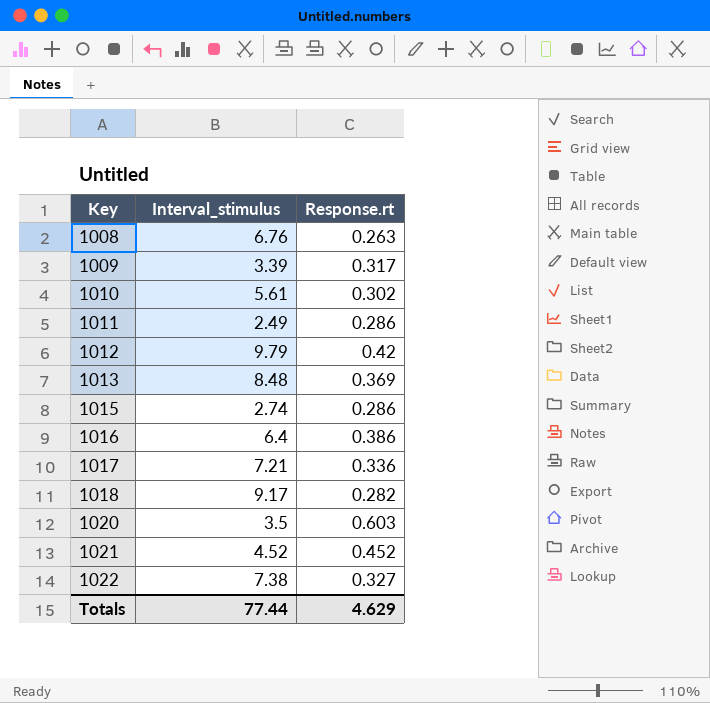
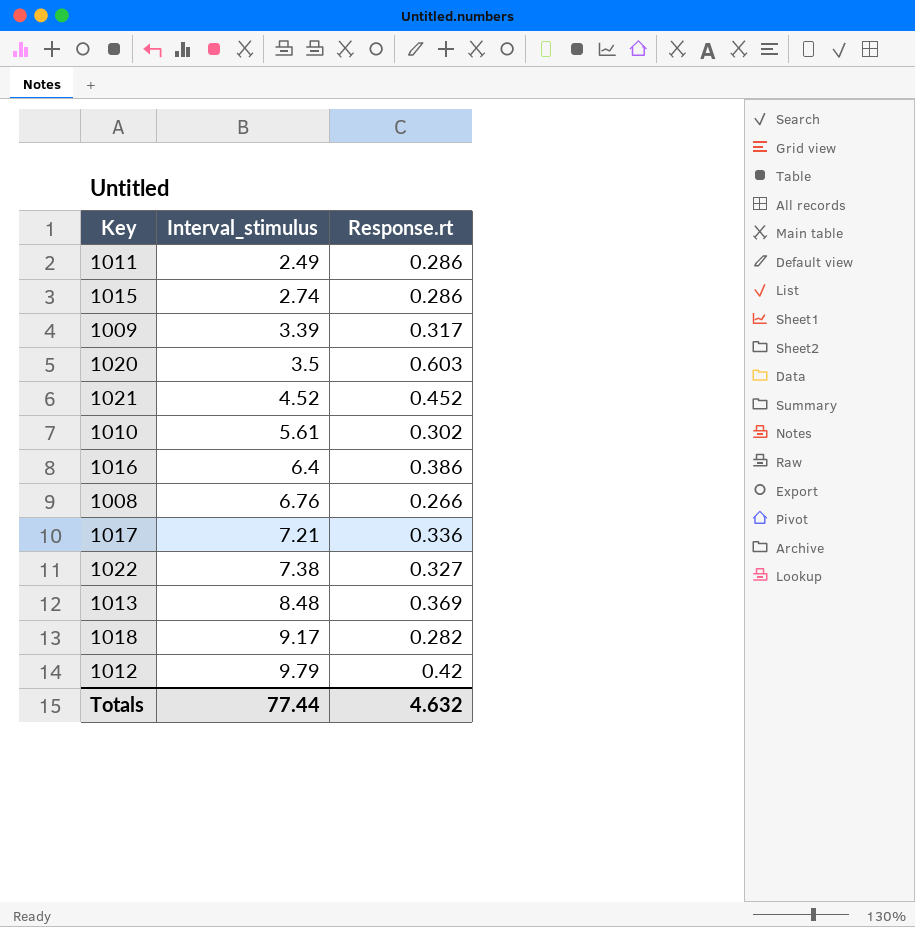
row order: Key ascending -> Interval_stimulus ascending
1008 | Response.rt: 0.263 -> 0.266
Totals | Response.rt: 4.629 -> 4.632

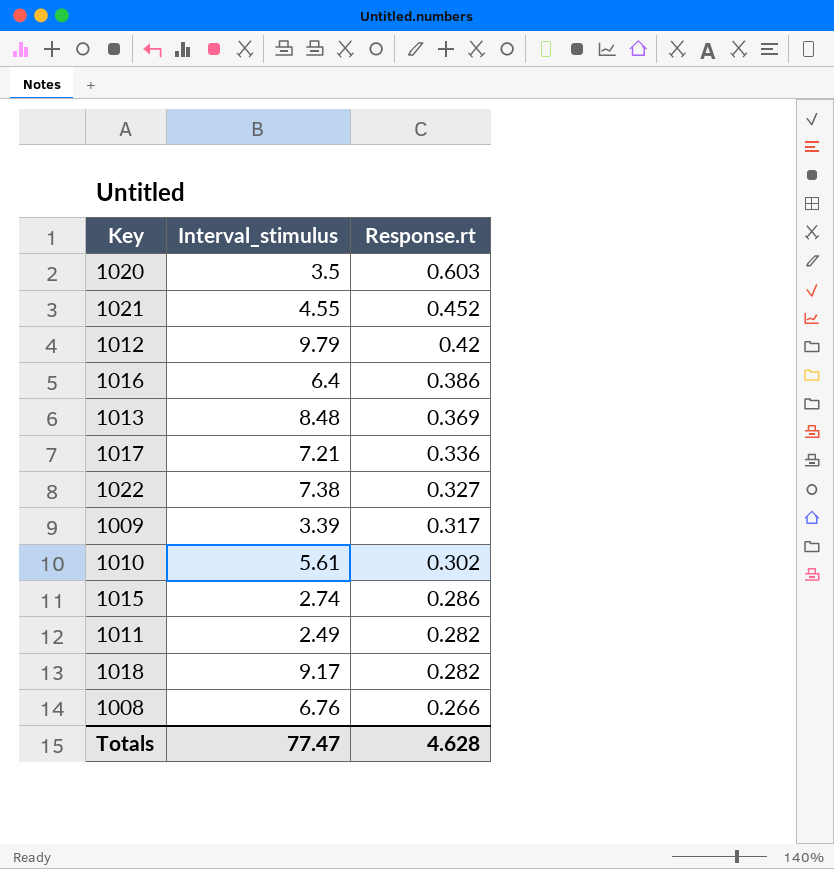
row order: Interval_stimulus ascending -> Response.rt descending
1021 | Interval_stimulus: 4.52 -> 4.55
1011 | Response.rt: 0.286 -> 0.282
Totals | Interval_stimulus: 77.44 -> 77.47
Totals | Response.rt: 4.632 -> 4.628

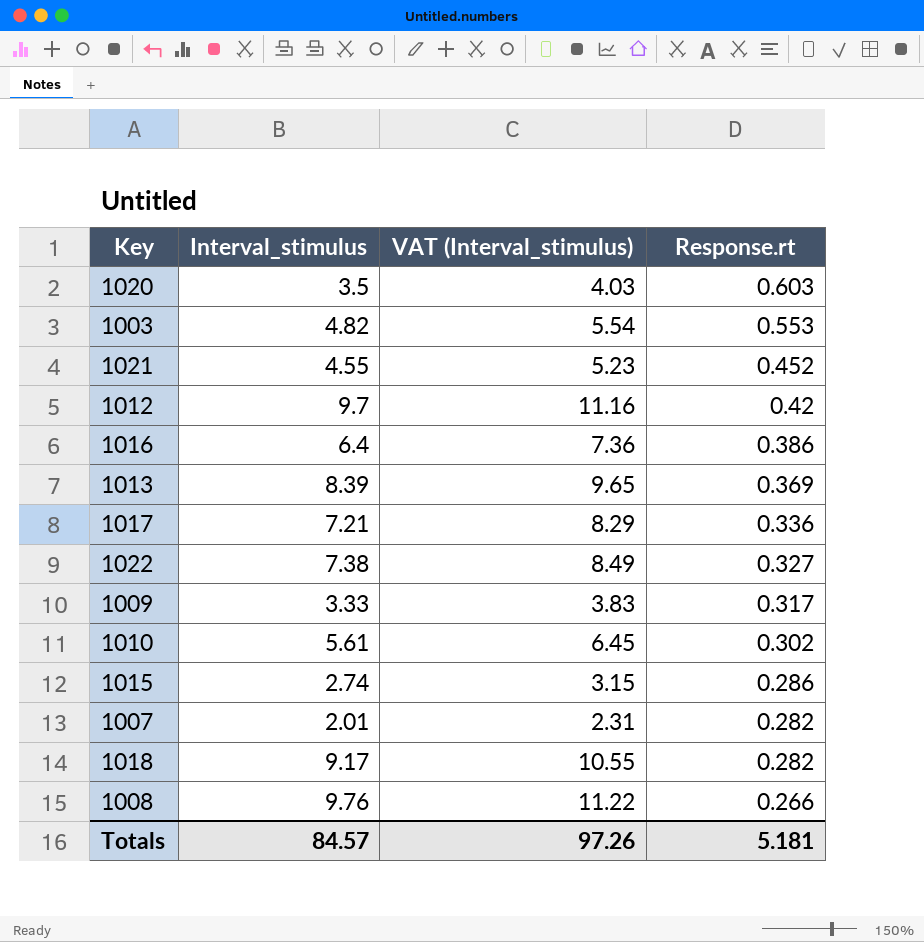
column VAT (Interval_stimulus) | formula: none -> [Interval_stimulus] * 1.15
row 1011: 2.49 | 0.282 -> none
row 1003: none -> 4.82 | 5.54 | 0.553
1012 | Interval_stimulus: 9.79 -> 9.7
1013 | Interval_stimulus: 8.48 -> 8.39
1009 | Interval_stimulus: 3.39 -> 3.33
row 1007: none -> 2.01 | 2.31 | 0.282
1008 | Interval_stimulus: 6.76 -> 9.76
Totals | Interval_stimulus: 77.47 -> 84.57
Totals | Response.rt: 4.628 -> 5.181

